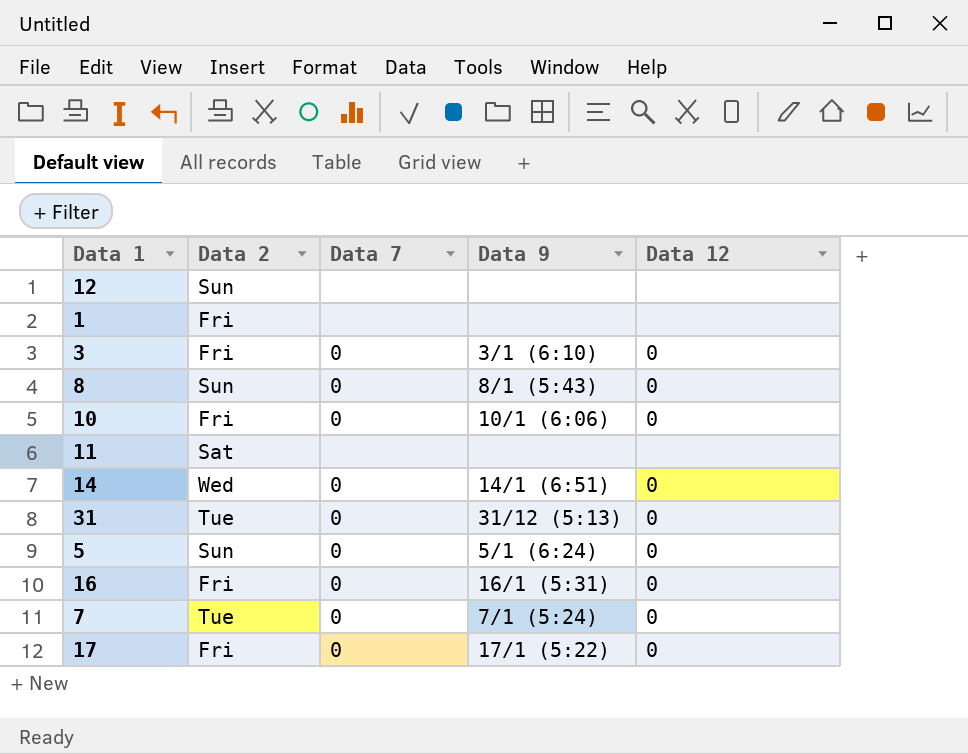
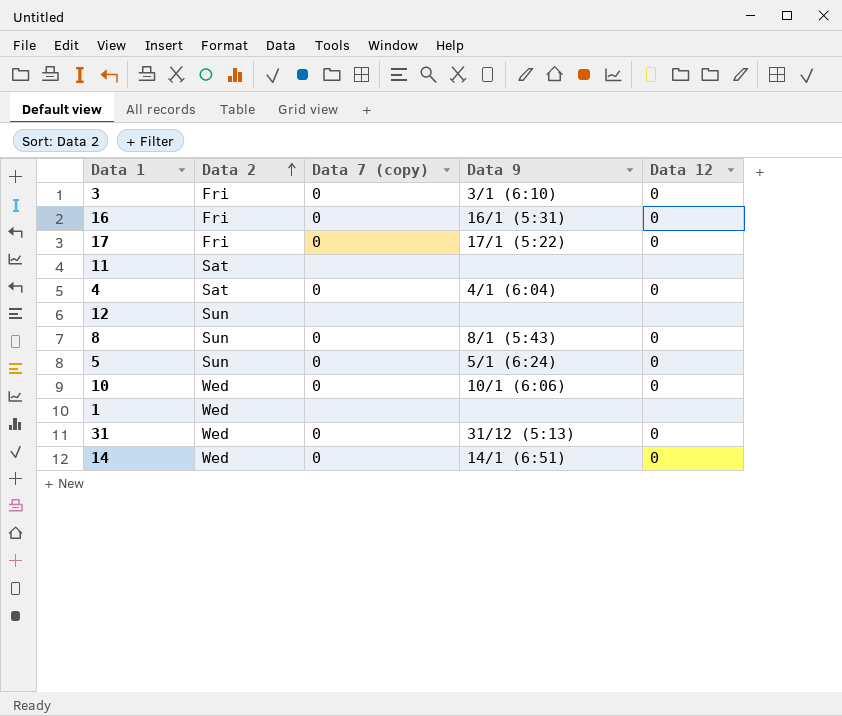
row order: none -> Data 2 ascending
column name: Data 7 -> Data 7 (copy)
row 7: Tue | 0 | 7/1 (5:24) | 0 -> none
row 4: none -> Sat | 0 | 4/1 (6:04) | 0
10 | Data 2: Fri -> Wed
1 | Data 2: Fri -> Wed
31 | Data 2: Tue -> Wed

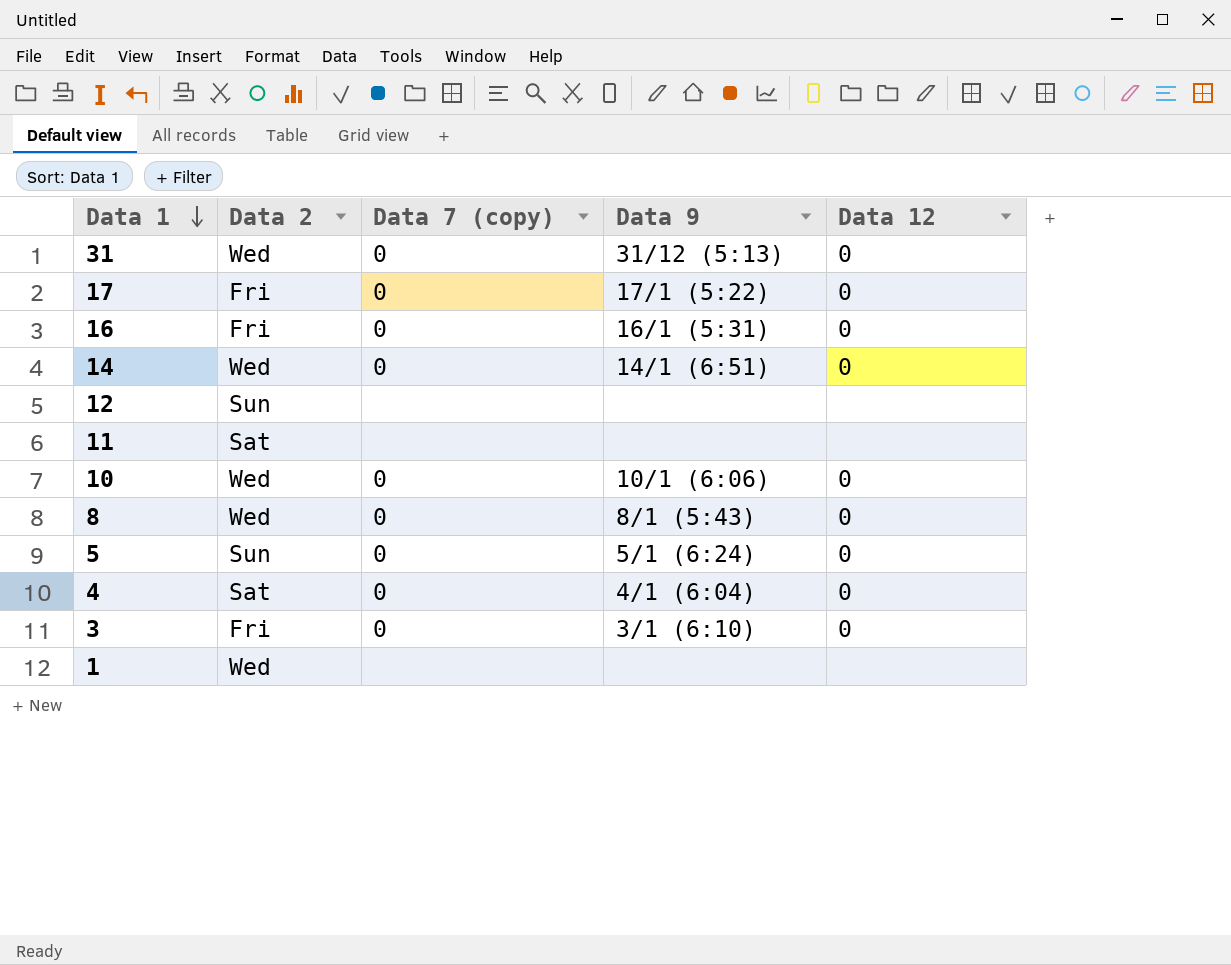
row order: Data 2 ascending -> Data 1 descending
8 | Data 2: Sun -> Wed

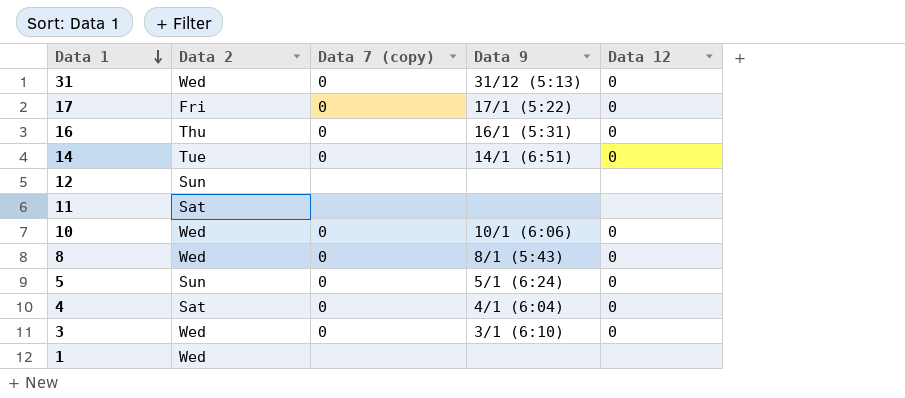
16 | Data 2: Fri -> Thu
14 | Data 2: Wed -> Tue
3 | Data 2: Fri -> Wed

